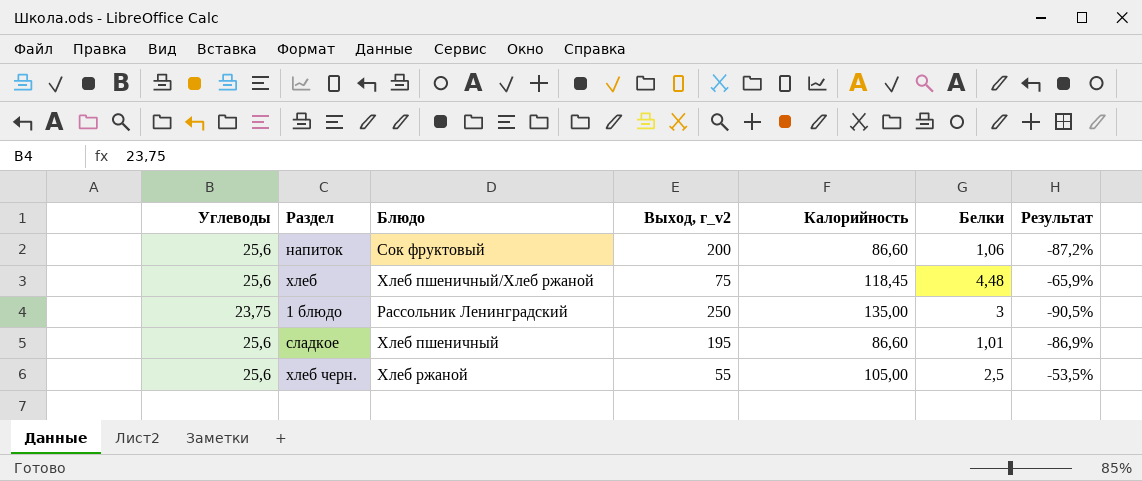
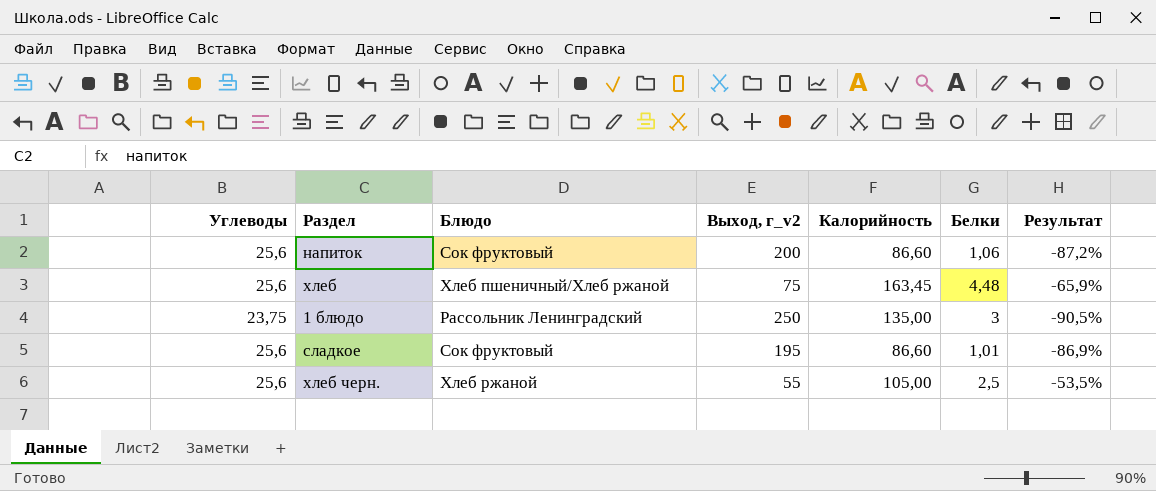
хлеб | Калорийность: 118,45 -> 163,45
сладкое | Блюдо: Хлеб пшеничный -> Сок фруктовый

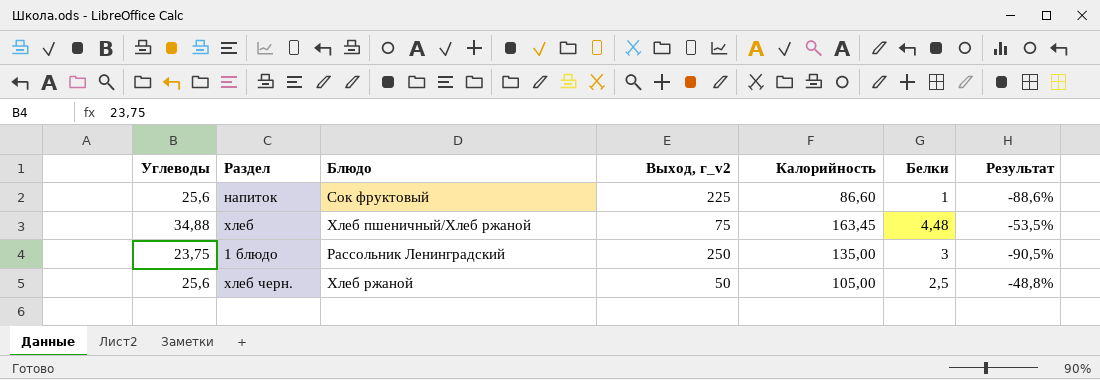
row сладкое: 25,6 | Сок фруктовый | 195 | 86,60 | 1,01 | -86,9% -> none
напиток | Выход, г_v2: 200 -> 225
напиток | Белки: 1,06 -> 1
напиток | Результат: -87,2% -> -88,6%
хлеб | Углеводы: 25,6 -> 34,88
хлеб | Результат: -65,9% -> -53,5%
хлеб черн. | Выход, г_v2: 55 -> 50
хлеб черн. | Результат: -53,5% -> -48,8%

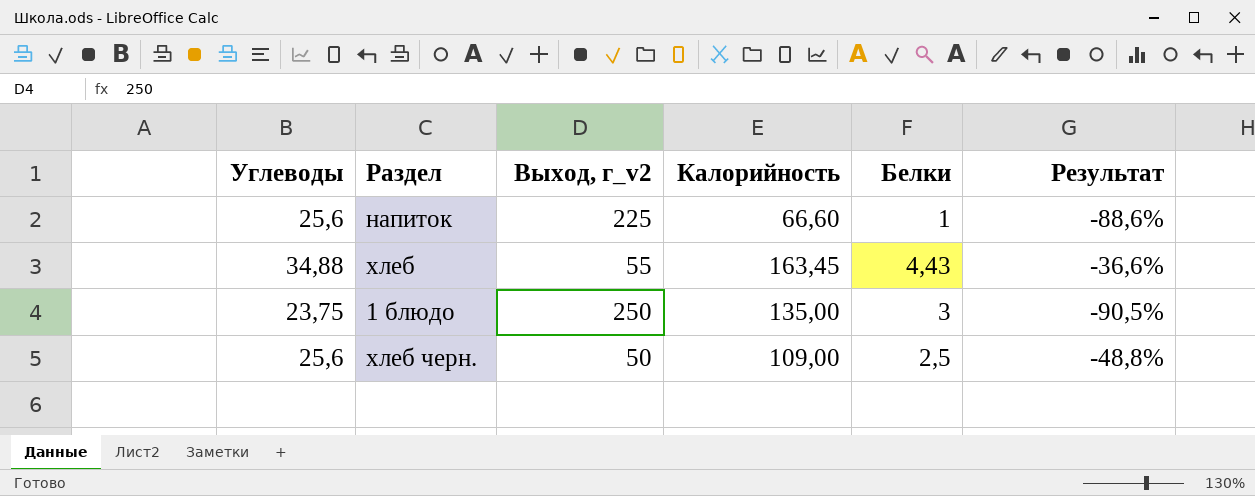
column Блюдо | position: 3 -> none
напиток | Калорийность: 86,60 -> 66,60
хлеб | Выход, г_v2: 75 -> 55
хлеб | Белки: 4,48 -> 4,43
хлеб | Результат: -53,5% -> -36,6%
хлеб черн. | Калорийность: 105,00 -> 109,00

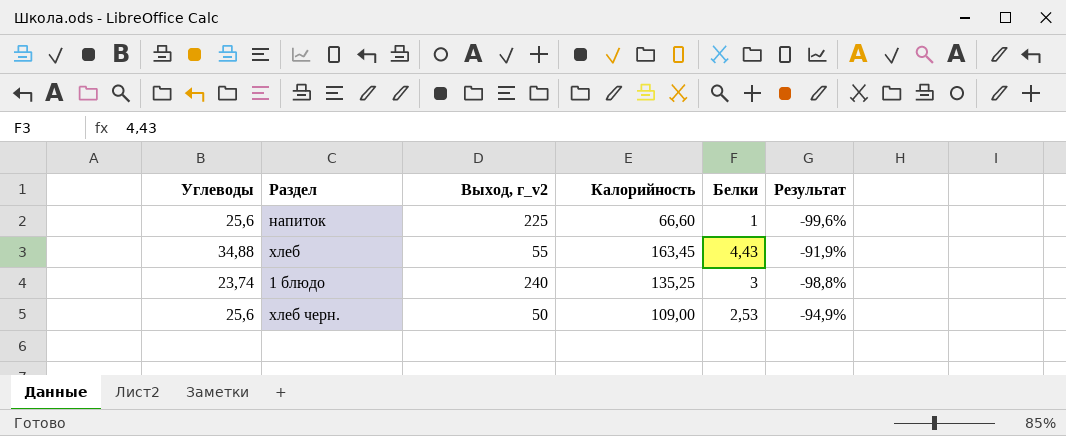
column Результат | formula: ([Углеводы] - [Выход, г_v2]) / [Выход, г_v2] -> ([Белки] - [Выход, г_v2]) / [Выход, г_v2]
1 блюдо | Углеводы: 23,75 -> 23,74
1 блюдо | Выход, г_v2: 250 -> 240
1 блюдо | Калорийность: 135,00 -> 135,25
хлеб черн. | Белки: 2,5 -> 2,53

